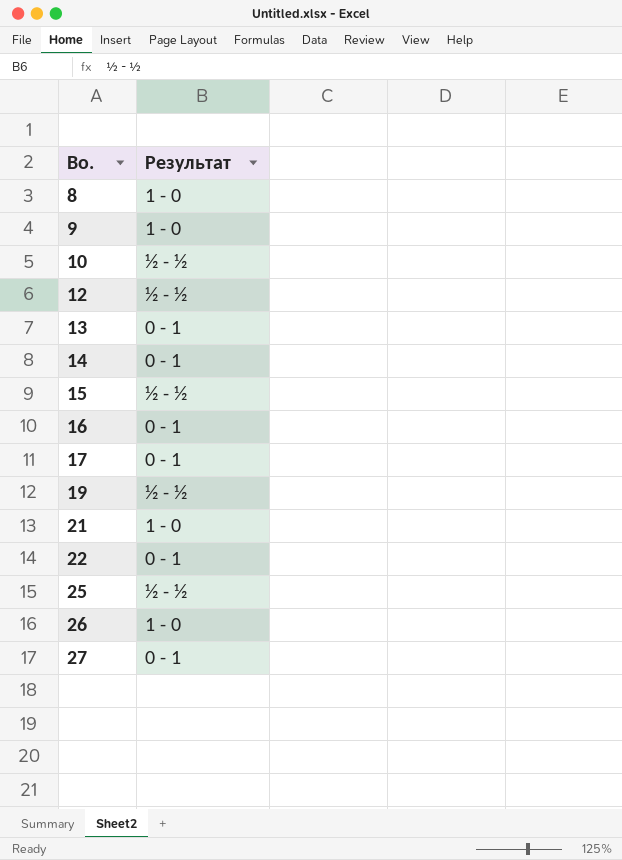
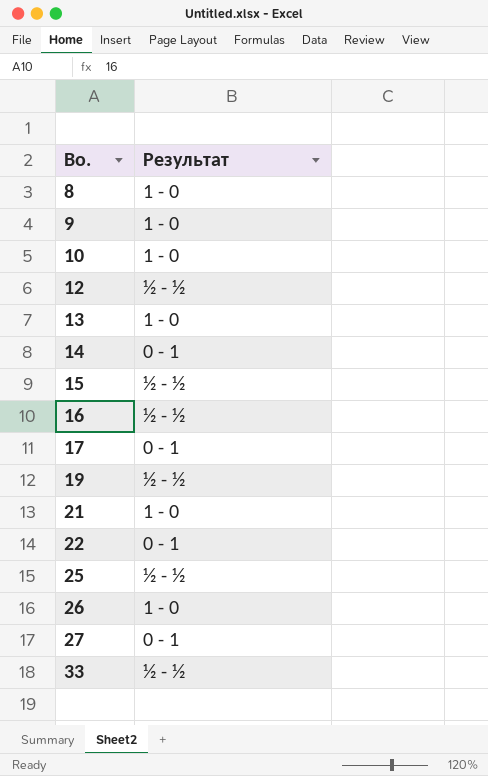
10 | Результат: ½ - ½ -> 1 - 0
13 | Результат: 0 - 1 -> 1 - 0
16 | Результат: 0 - 1 -> ½ - ½
row 33: none -> ½ - ½

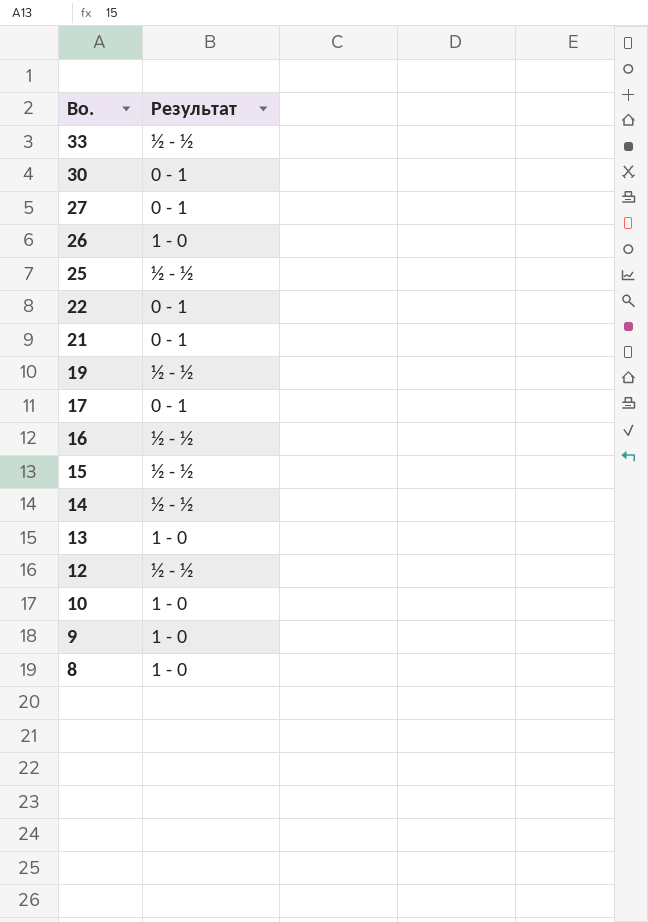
row order: Bo. ascending -> Bo. descending
row 30: none -> 0 - 1
21 | Результат: 1 - 0 -> 0 - 1
14 | Результат: 0 - 1 -> ½ - ½

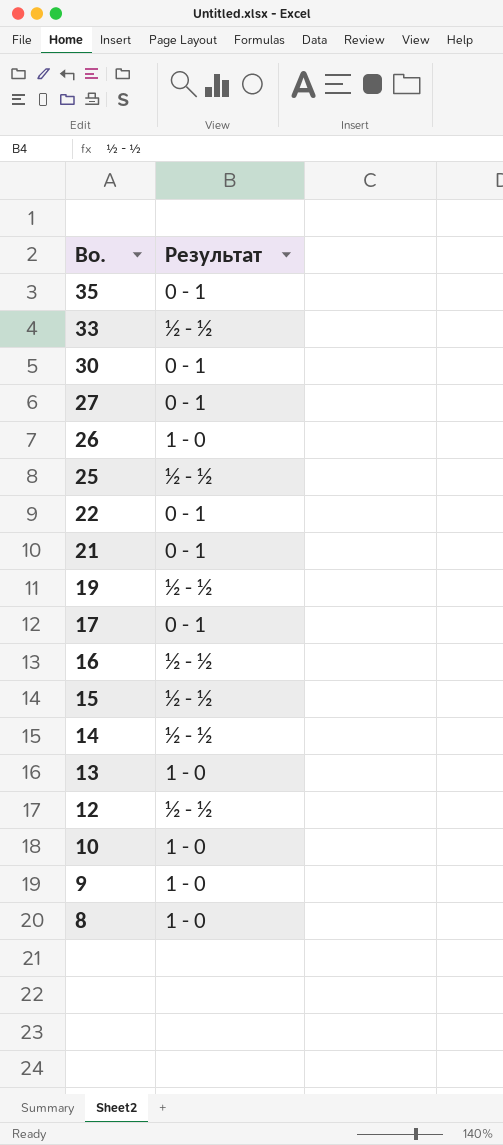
row 35: none -> 0 - 1

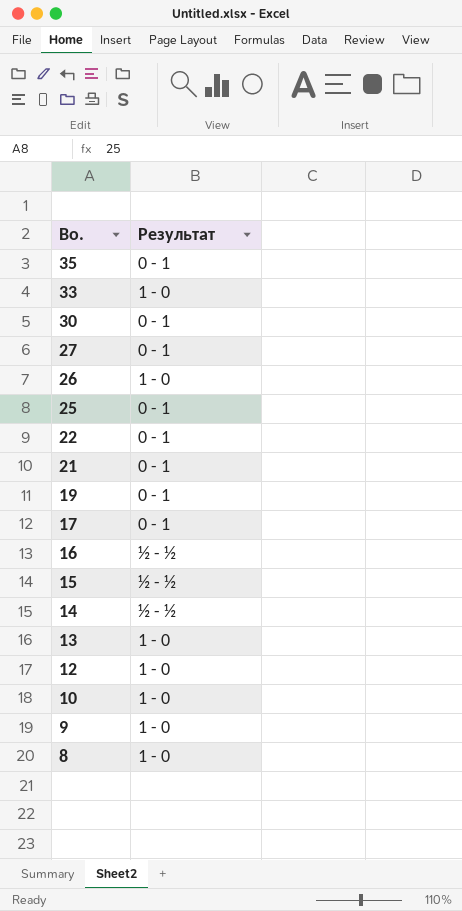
33 | Результат: ½ - ½ -> 1 - 0
25 | Результат: ½ - ½ -> 0 - 1
19 | Результат: ½ - ½ -> 0 - 1
12 | Результат: ½ - ½ -> 1 - 0

